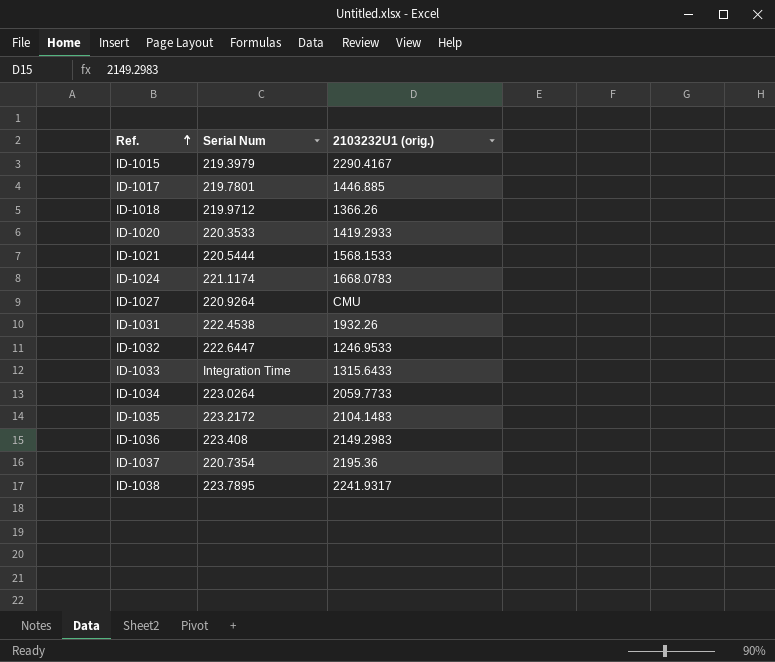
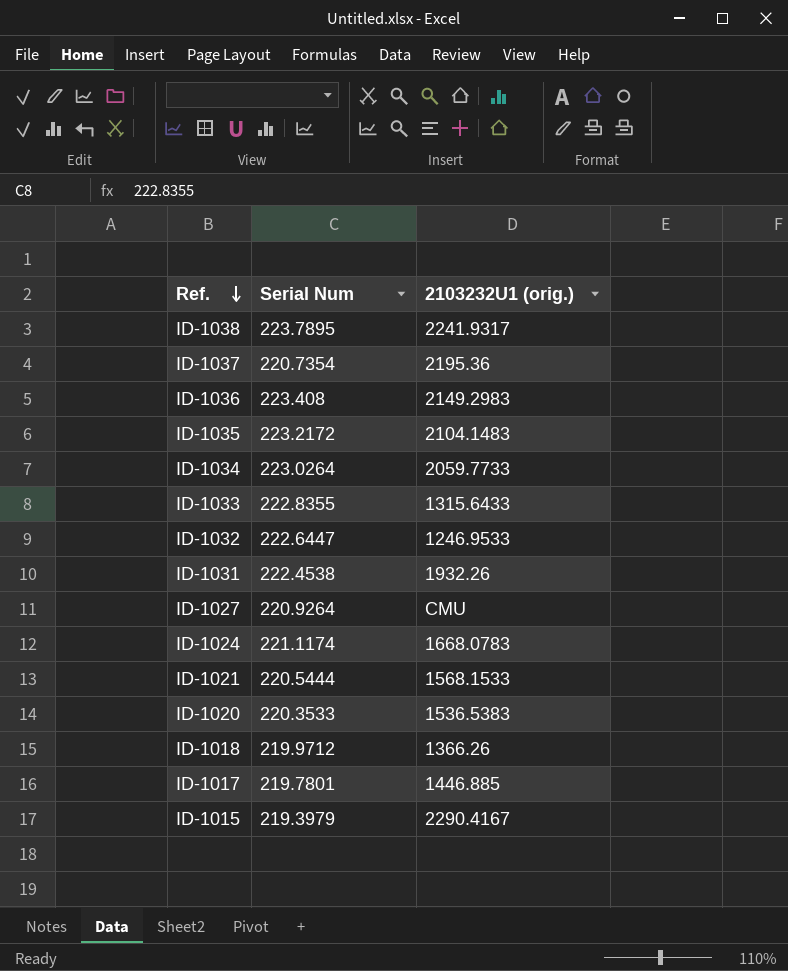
row order: Ref. ascending -> Ref. descending
ID-1033 | Serial Num: Integration Time -> 222.8355
ID-1020 | 2103232U1 (orig.): 1419.2933 -> 1536.5383

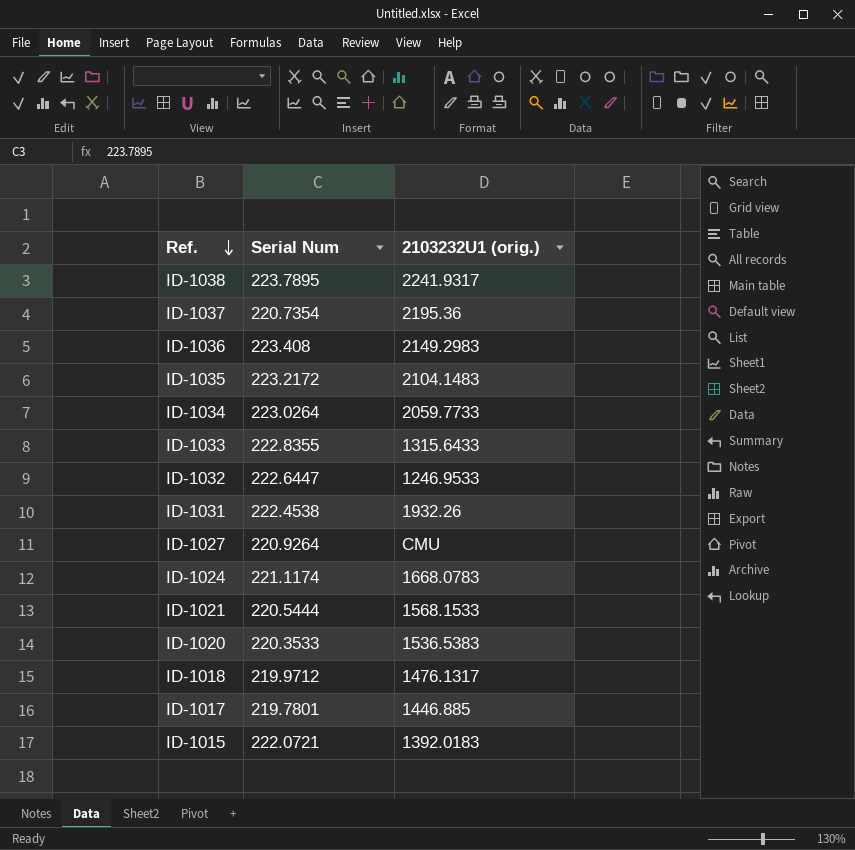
ID-1018 | 2103232U1 (orig.): 1366.26 -> 1476.1317
ID-1015 | Serial Num: 219.3979 -> 222.0721
ID-1015 | 2103232U1 (orig.): 2290.4167 -> 1392.0183

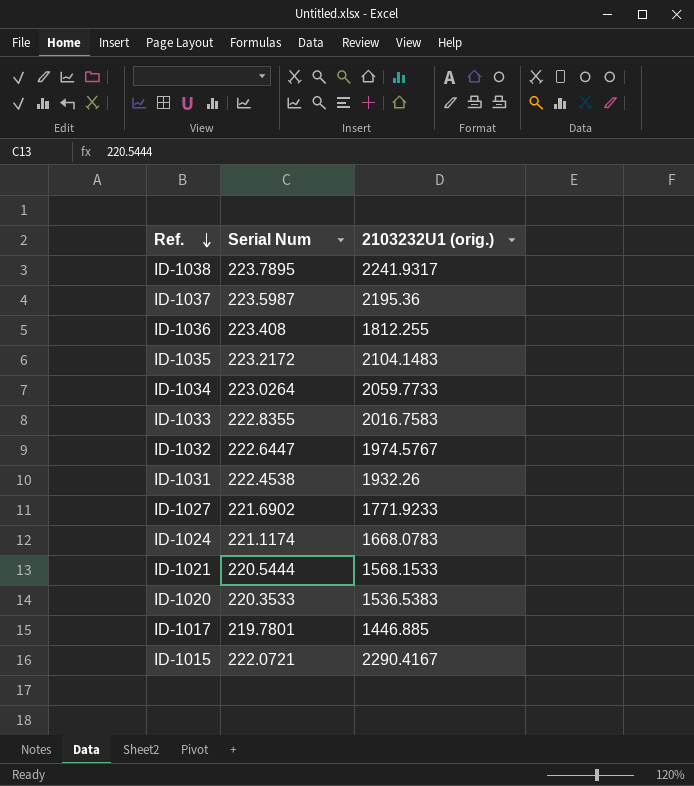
row ID-1018: 219.9712 | 1476.1317 -> none
ID-1037 | Serial Num: 220.7354 -> 223.5987
ID-1036 | 2103232U1 (orig.): 2149.2983 -> 1812.255
ID-1033 | 2103232U1 (orig.): 1315.6433 -> 2016.7583
ID-1032 | 2103232U1 (orig.): 1246.9533 -> 1974.5767
ID-1027 | Serial Num: 220.9264 -> 221.6902
ID-1027 | 2103232U1 (orig.): CMU -> 1771.9233
ID-1015 | 2103232U1 (orig.): 1392.0183 -> 2290.4167

